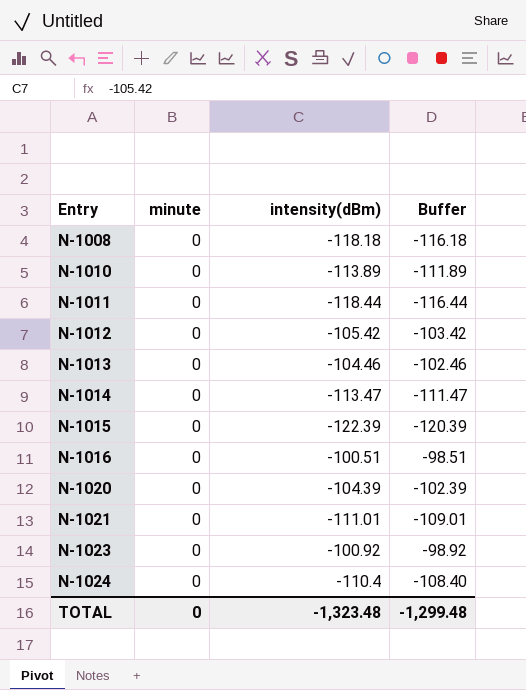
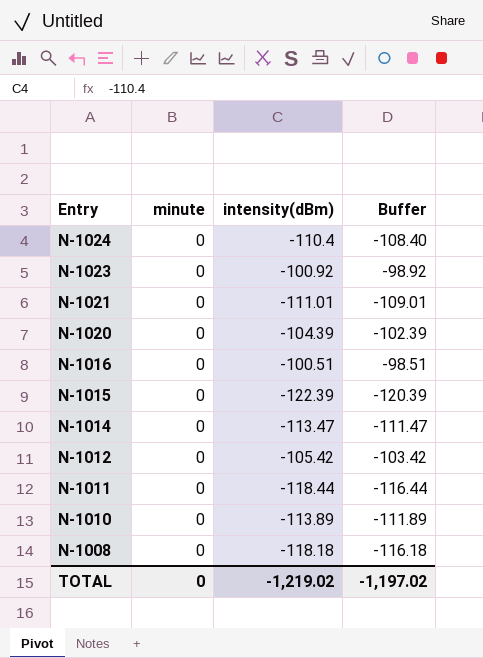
row order: Entry ascending -> Entry descending
row N-1013: 0 | -104.46 | -102.46 -> none
TOTAL | intensity(dBm): -1,323.48 -> -1,219.02
TOTAL | Buffer: -1,299.48 -> -1,197.02

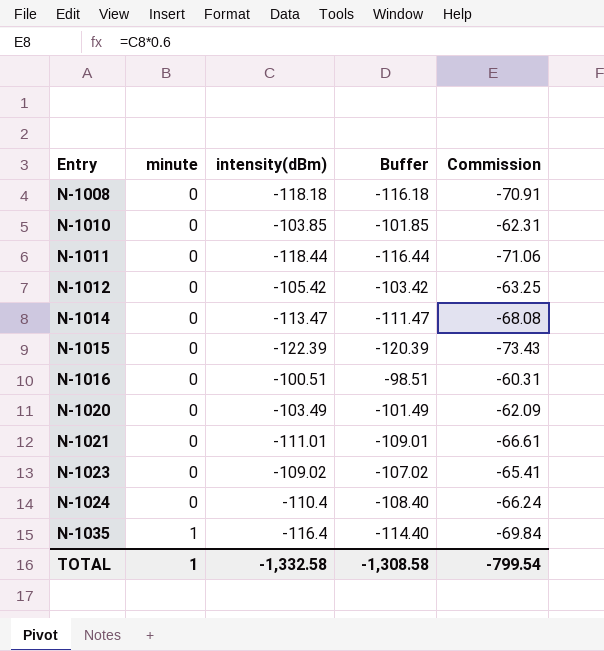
row order: Entry descending -> Entry ascending
column Commission | formula: none -> [intensity(dBm)] * 0.6
N-1010 | intensity(dBm): -113.89 -> -103.85
N-1010 | Buffer: -111.89 -> -101.85
N-1020 | intensity(dBm): -104.39 -> -103.49
N-1020 | Buffer: -102.39 -> -101.49
N-1023 | intensity(dBm): -100.92 -> -109.02
N-1023 | Buffer: -98.92 -> -107.02
row N-1035: none -> 1 | -116.4 | -114.40 | -69.84
TOTAL | minute: 0 -> 1
TOTAL | intensity(dBm): -1,219.02 -> -1,332.58
TOTAL | Buffer: -1,197.02 -> -1,308.58

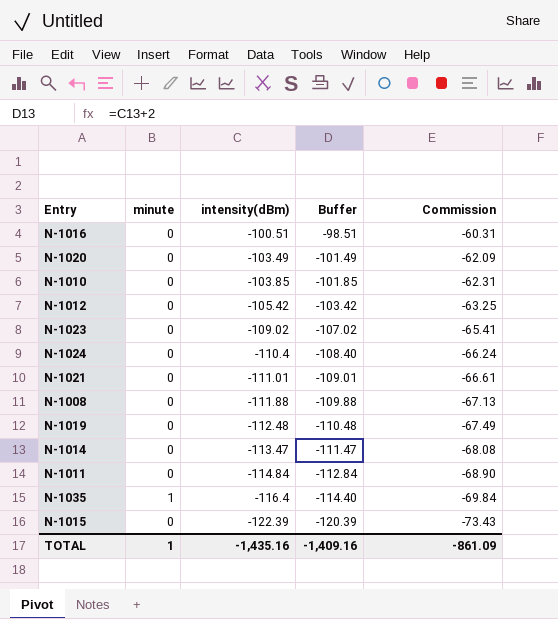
row order: Entry ascending -> intensity(dBm) descending
N-1008 | intensity(dBm): -118.18 -> -111.88
N-1008 | Buffer: -116.18 -> -109.88
N-1008 | Commission: -70.91 -> -67.13
row N-1019: none -> 0 | -112.48 | -110.48 | -67.49
N-1011 | intensity(dBm): -118.44 -> -114.84
N-1011 | Buffer: -116.44 -> -112.84
N-1011 | Commission: -71.06 -> -68.90
TOTAL | intensity(dBm): -1,332.58 -> -1,435.16
TOTAL | Buffer: -1,308.58 -> -1,409.16
TOTAL | Commission: -799.54 -> -861.09

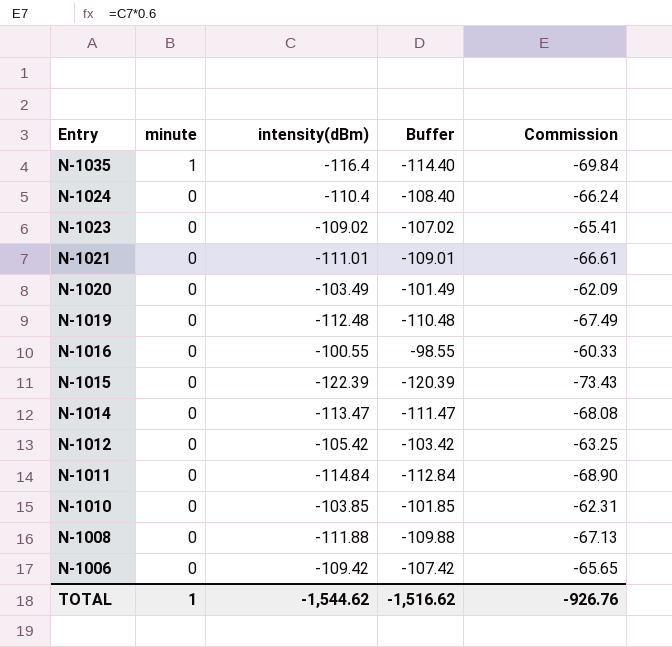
row order: intensity(dBm) descending -> Entry descending
N-1016 | intensity(dBm): -100.51 -> -100.55
N-1016 | Buffer: -98.51 -> -98.55
N-1016 | Commission: -60.31 -> -60.33
row N-1006: none -> 0 | -109.42 | -107.42 | -65.65
TOTAL | intensity(dBm): -1,435.16 -> -1,544.62
TOTAL | Buffer: -1,409.16 -> -1,516.62
TOTAL | Commission: -861.09 -> -926.76

